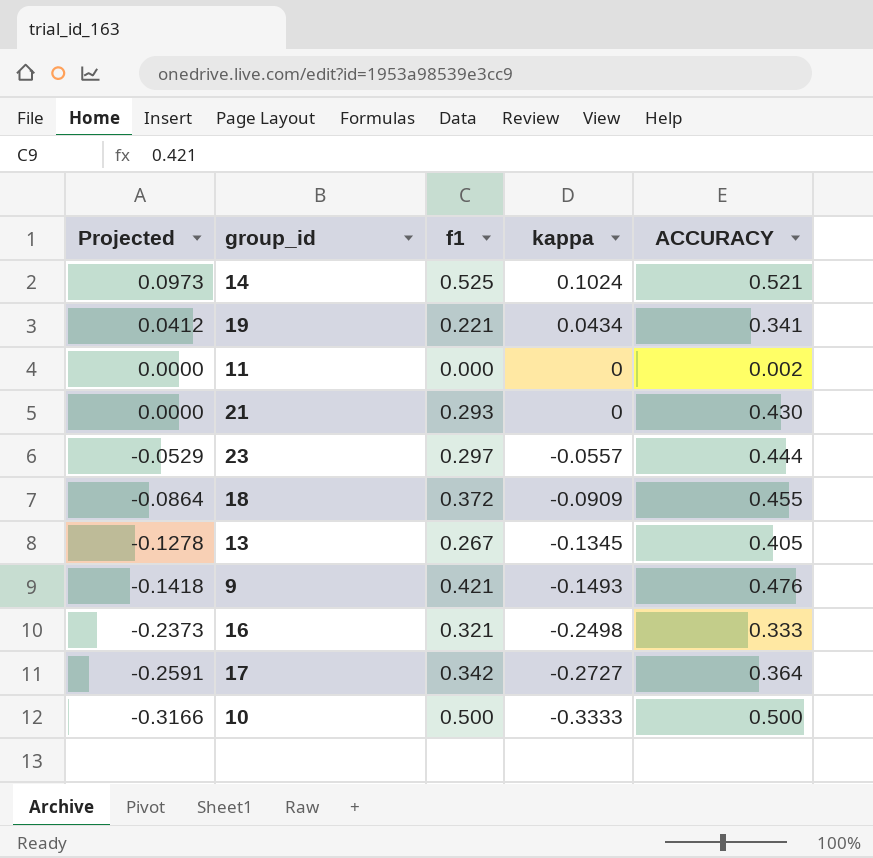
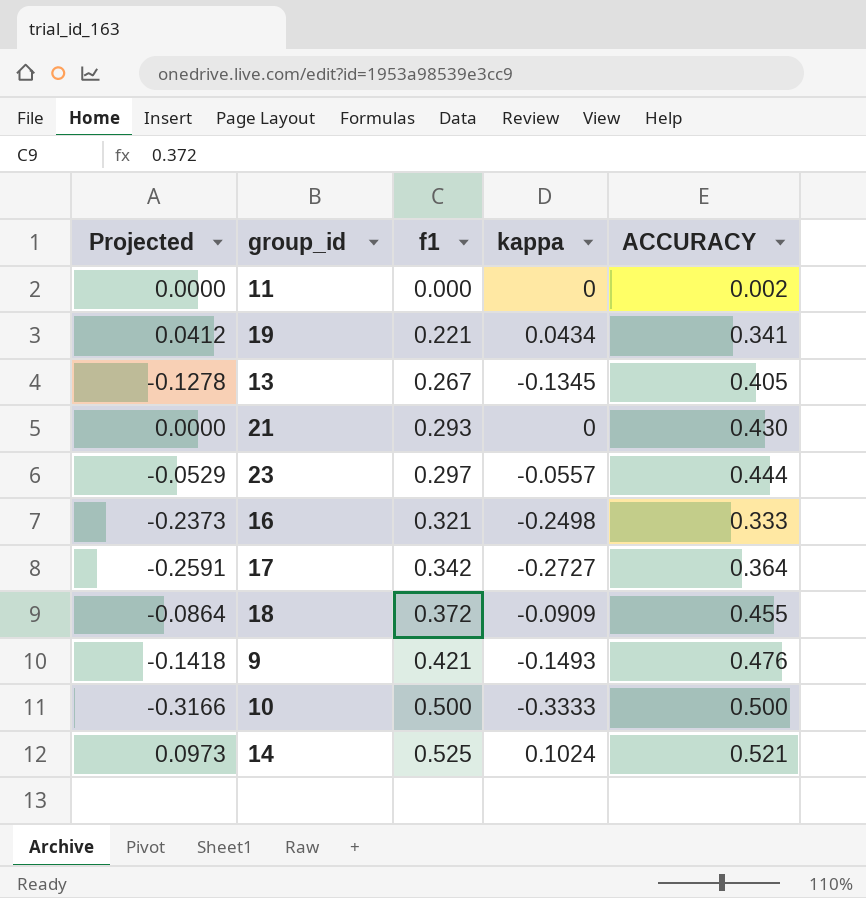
row order: Projected descending -> f1 ascending

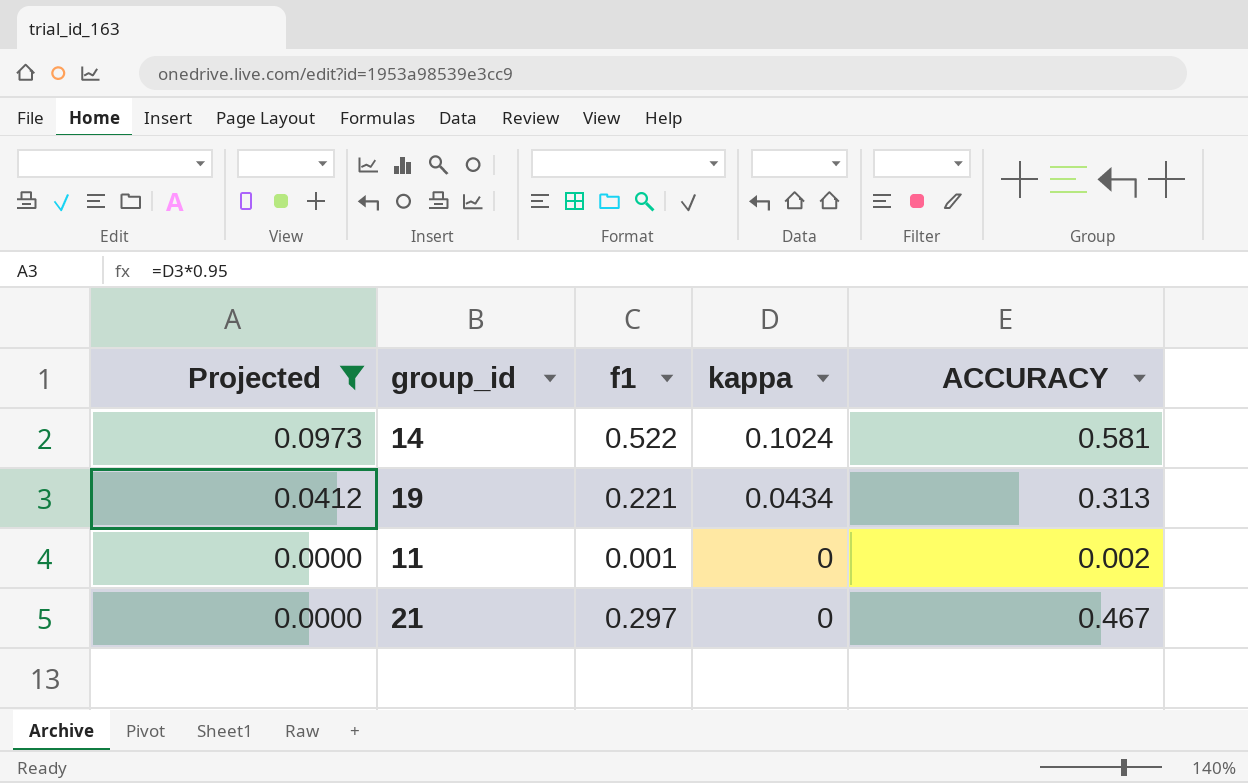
filter: none -> Projected >= 0.0000
row order: f1 ascending -> Projected descending
14 | f1: 0.525 -> 0.522
14 | ACCURACY: 0.521 -> 0.581
19 | ACCURACY: 0.341 -> 0.313
11 | f1: 0.000 -> 0.001
21 | f1: 0.293 -> 0.297
21 | ACCURACY: 0.430 -> 0.467

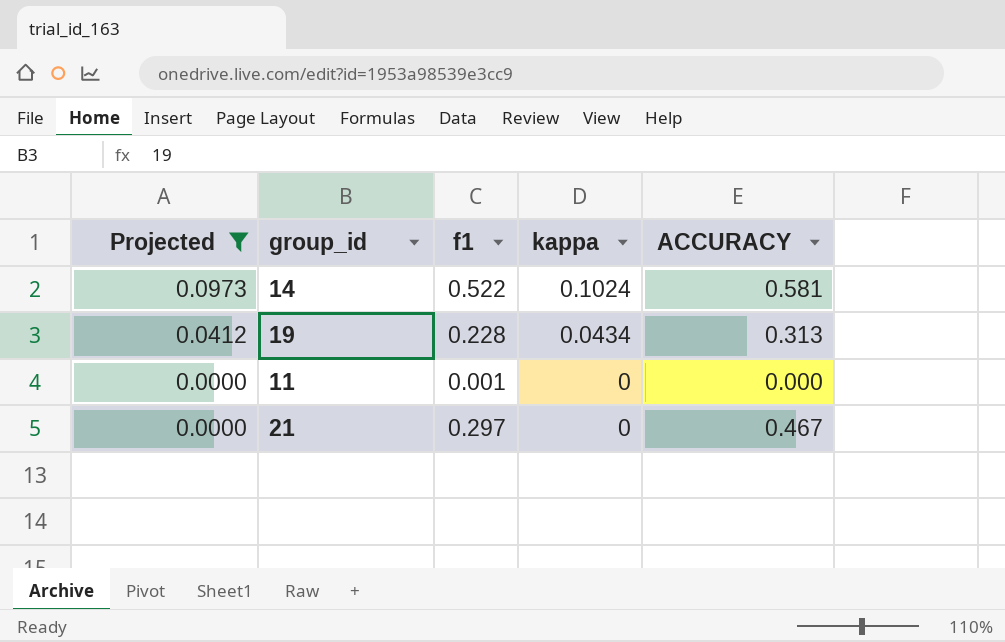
19 | f1: 0.221 -> 0.228
11 | ACCURACY: 0.002 -> 0.000

